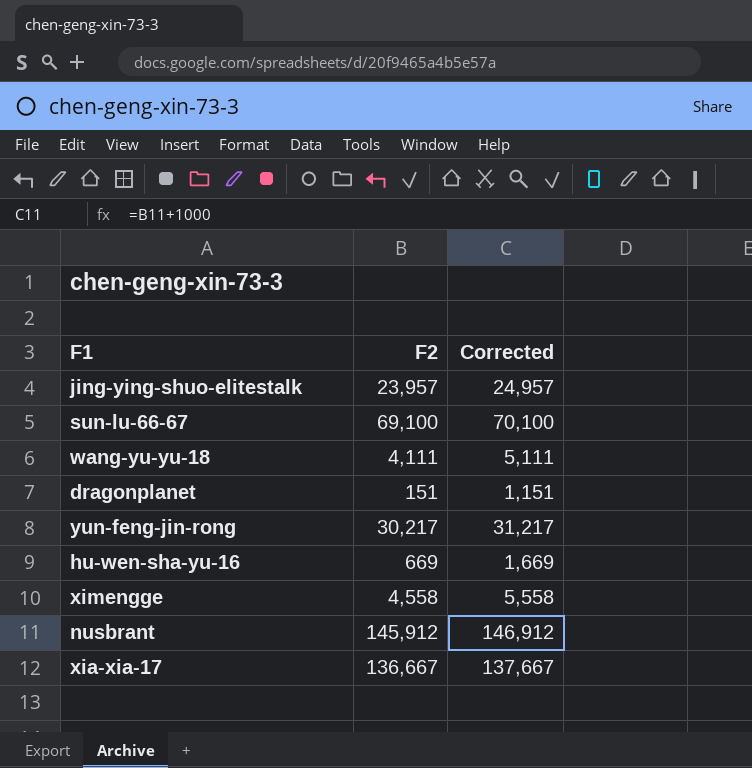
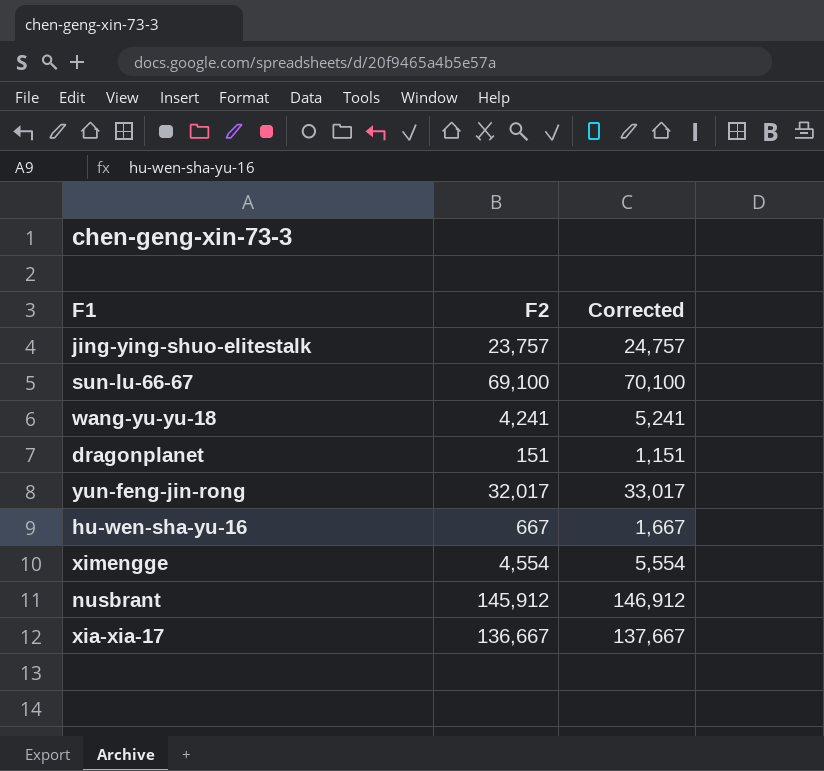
jing-ying-shuo-elitestalk | F2: 23,957 -> 23,757
jing-ying-shuo-elitestalk | Corrected: 24,957 -> 24,757
wang-yu-yu-18 | F2: 4,111 -> 4,241
wang-yu-yu-18 | Corrected: 5,111 -> 5,241
yun-feng-jin-rong | F2: 30,217 -> 32,017
yun-feng-jin-rong | Corrected: 31,217 -> 33,017
hu-wen-sha-yu-16 | F2: 669 -> 667
hu-wen-sha-yu-16 | Corrected: 1,669 -> 1,667
ximengge | F2: 4,558 -> 4,554
ximengge | Corrected: 5,558 -> 5,554

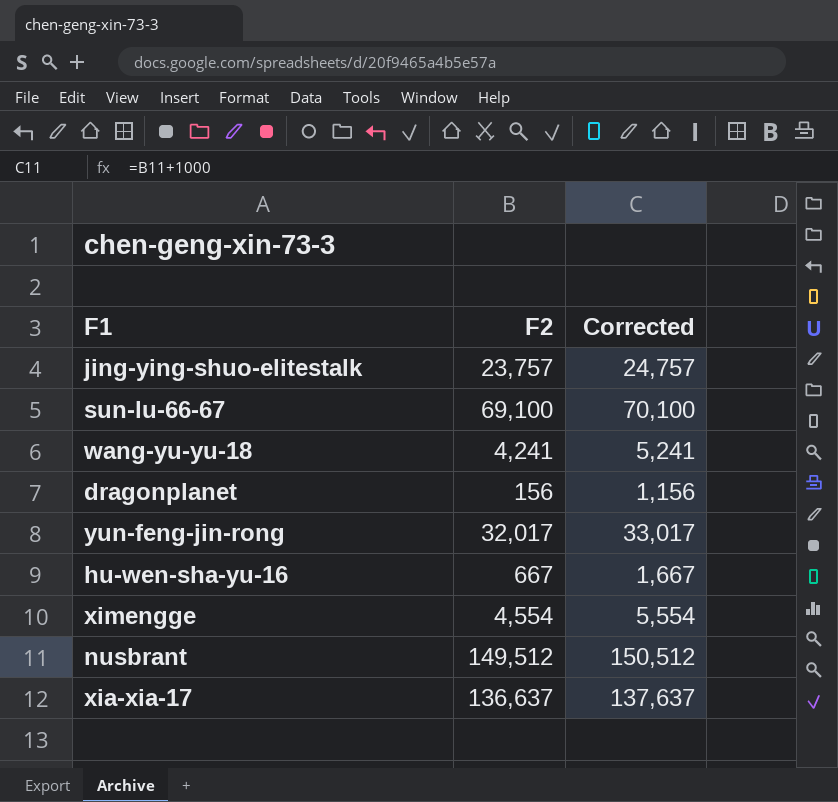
dragonplanet | F2: 151 -> 156
dragonplanet | Corrected: 1,151 -> 1,156
nusbrant | F2: 145,912 -> 149,512
nusbrant | Corrected: 146,912 -> 150,512
xia-xia-17 | F2: 136,667 -> 136,637
xia-xia-17 | Corrected: 137,667 -> 137,637

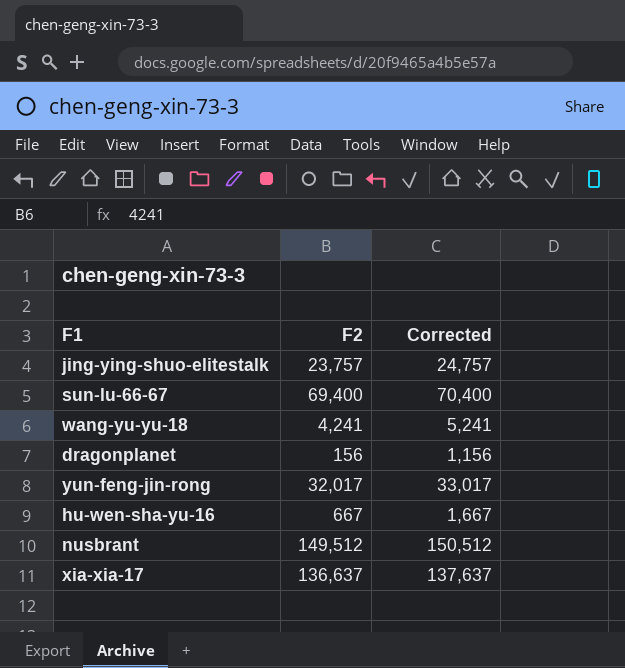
row ximengge: 4,554 | 5,554 -> none
sun-lu-66-67 | F2: 69,100 -> 69,400
sun-lu-66-67 | Corrected: 70,100 -> 70,400

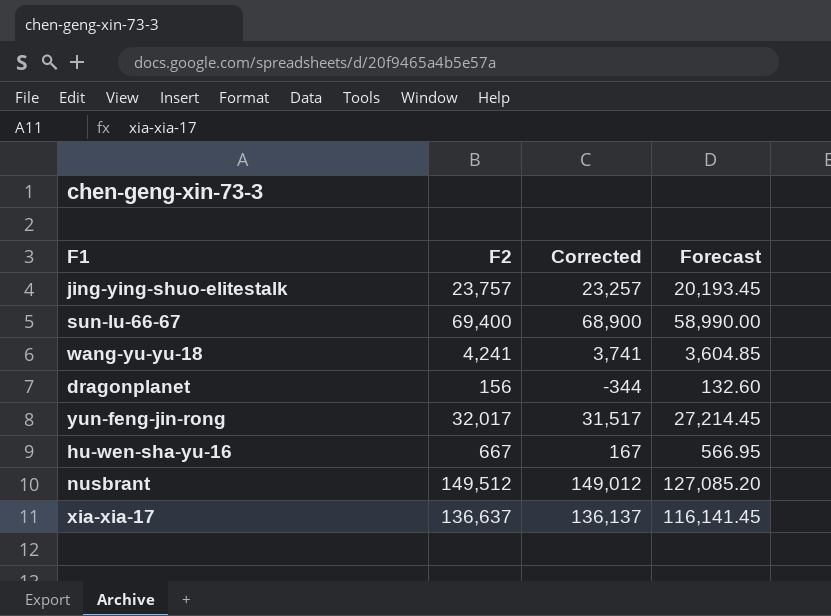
column Corrected | formula: [F2] + 1000 -> [F2] - 500
column Forecast | formula: none -> [F2] * 0.85

